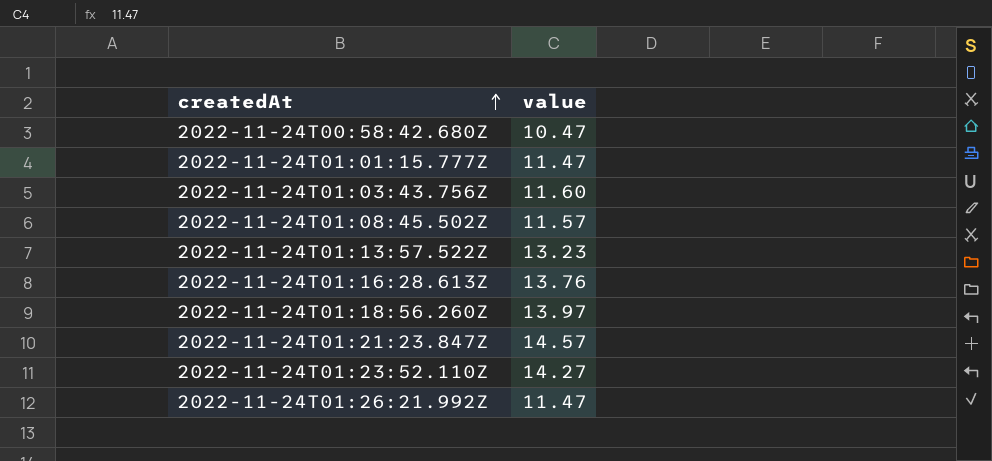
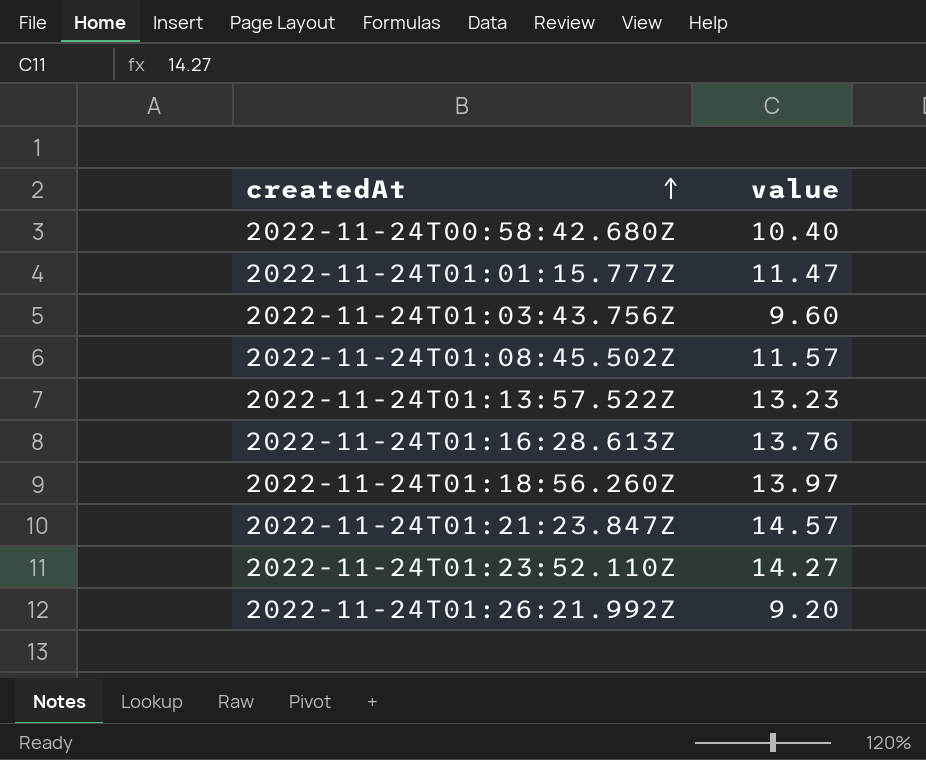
2022-11-24T00:58:42.680Z | value: 10.47 -> 10.40
2022-11-24T01:03:43.756Z | value: 11.60 -> 9.60
2022-11-24T01:26:21.992Z | value: 11.47 -> 9.20

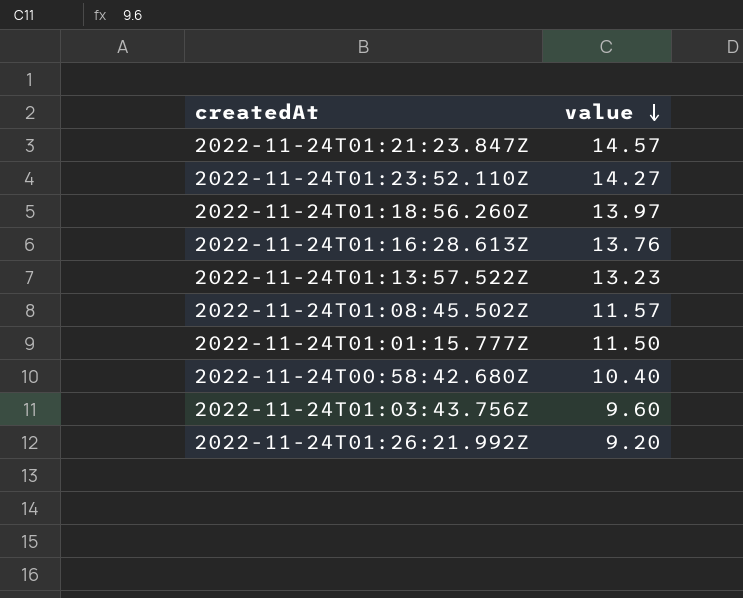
row order: createdAt ascending -> value descending
2022-11-24T01:01:15.777Z | value: 11.47 -> 11.50

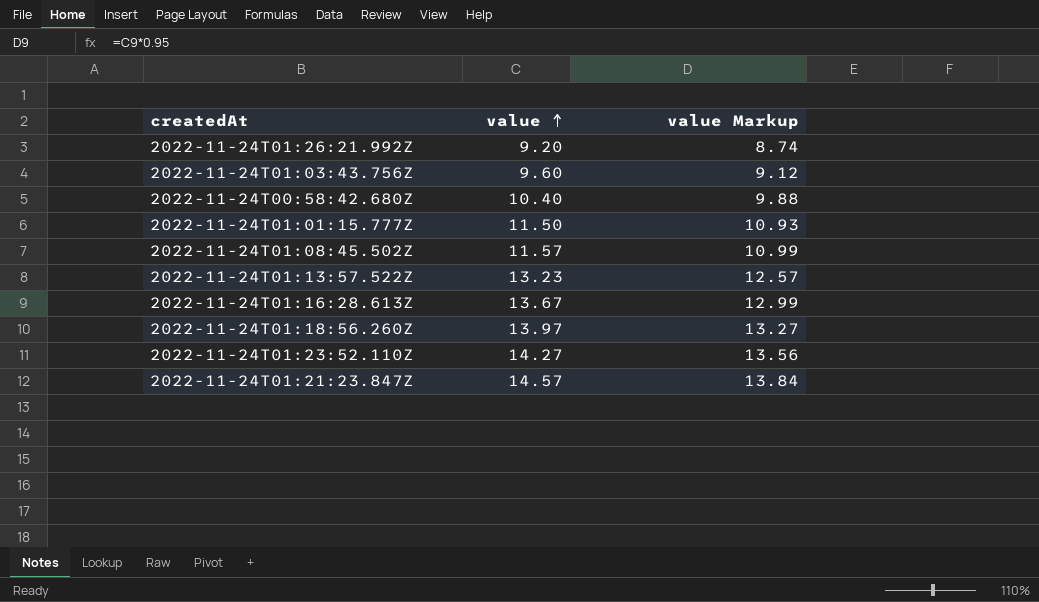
row order: value descending -> value ascending
column value Markup | formula: none -> [value] * 0.95
2022-11-24T01:16:28.613Z | value: 13.76 -> 13.67

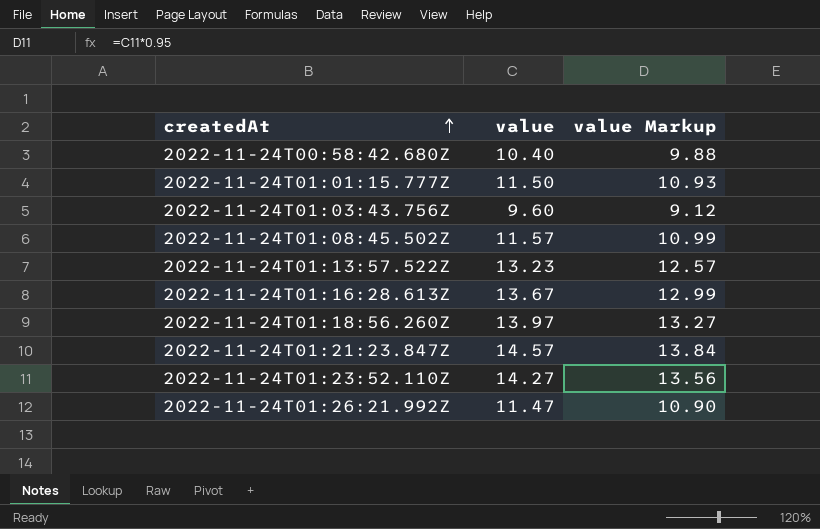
row order: value ascending -> createdAt ascending
2022-11-24T01:26:21.992Z | value: 9.20 -> 11.47
2022-11-24T01:26:21.992Z | value Markup: 8.74 -> 10.90

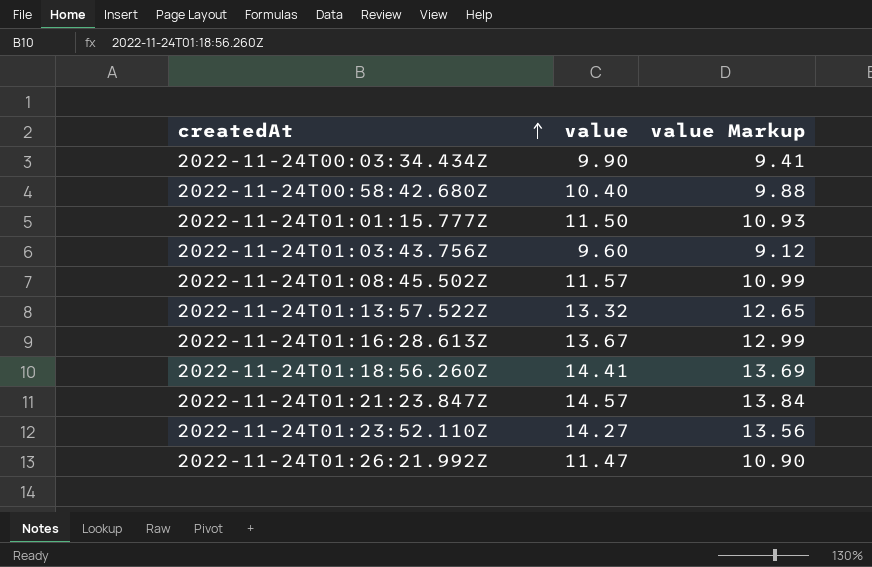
row 2022-11-24T00:03:34.434Z: none -> 9.90 | 9.41
2022-11-24T01:13:57.522Z | value: 13.23 -> 13.32
2022-11-24T01:13:57.522Z | value Markup: 12.57 -> 12.65
2022-11-24T01:18:56.260Z | value: 13.97 -> 14.41
2022-11-24T01:18:56.260Z | value Markup: 13.27 -> 13.69

